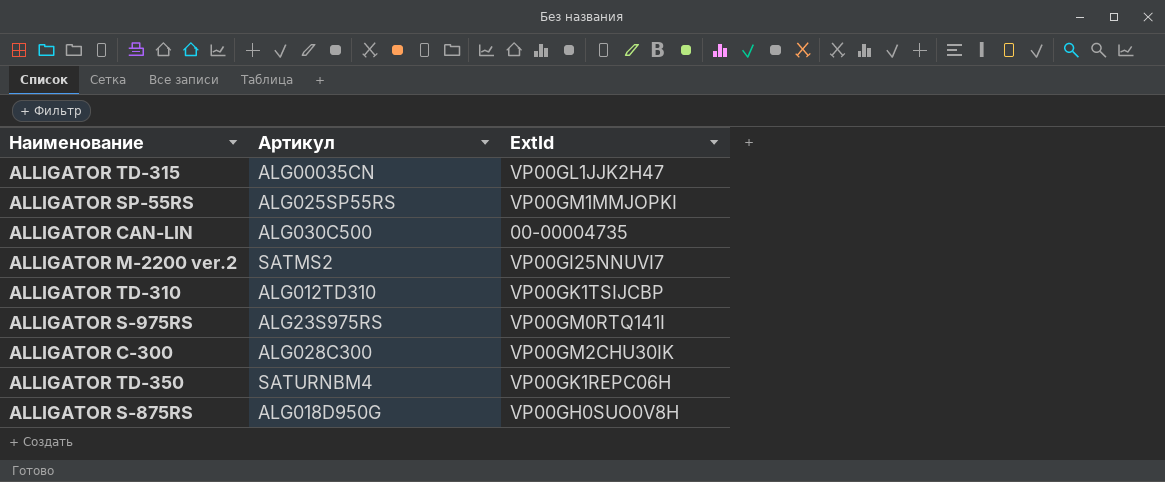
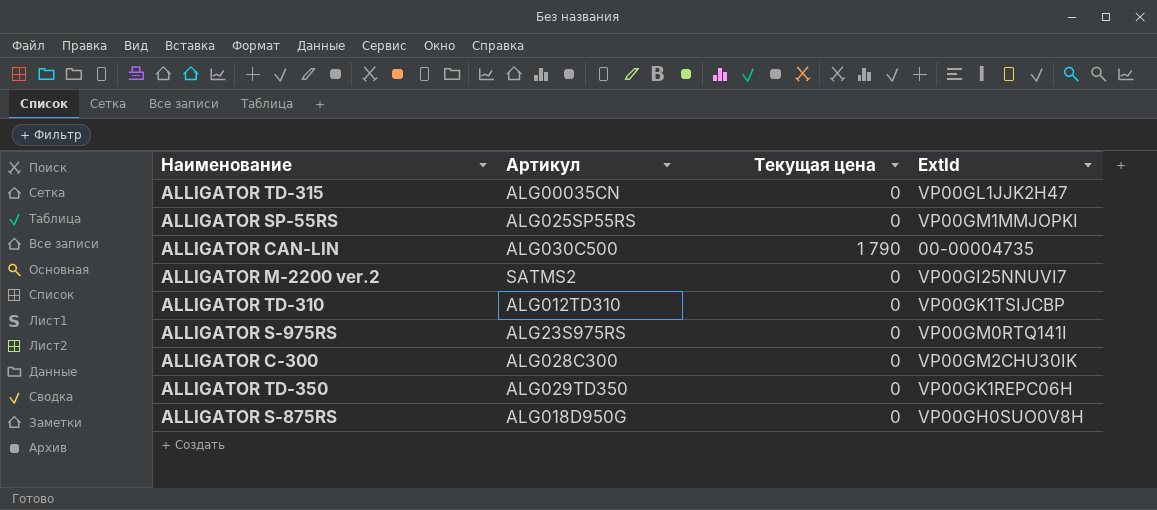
column Текущая цена | position: none -> 3
ALLIGATOR TD-350 | Артикул: SATURNBM4 -> ALG029TD350

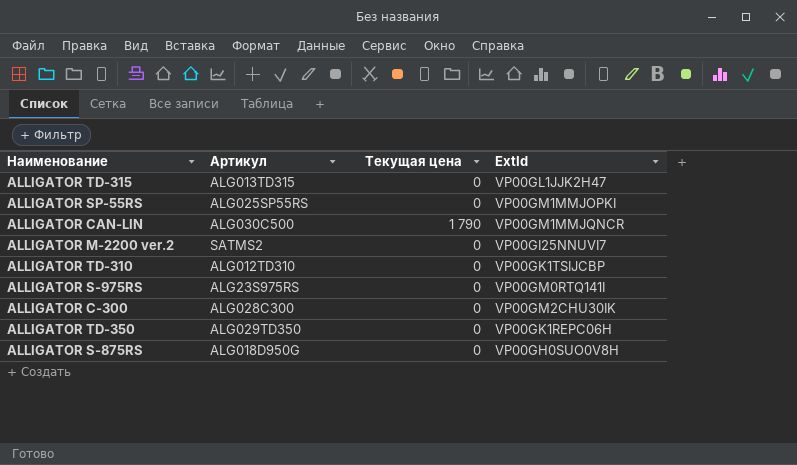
ALLIGATOR TD-315 | Артикул: ALG00035CN -> ALG013TD315
ALLIGATOR CAN-LIN | ExtId: 00-00004735 -> VP00GM1MMJQNCR

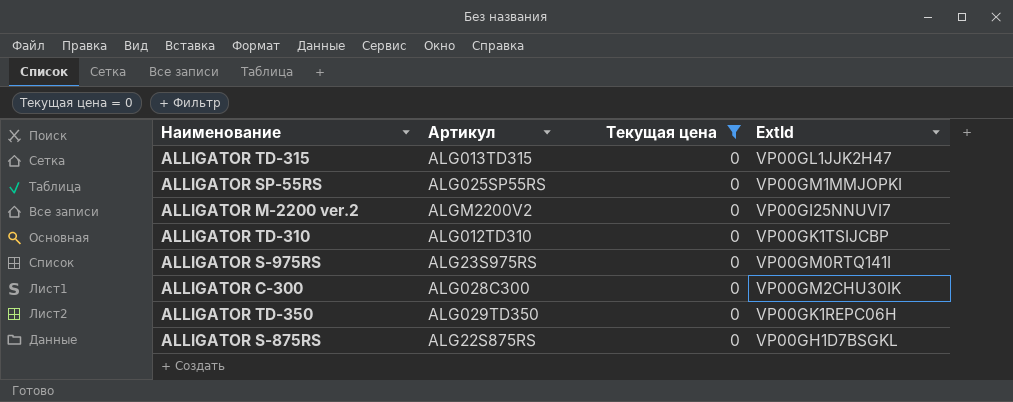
filter: none -> Текущая цена = 0
ALLIGATOR M-2200 ver.2 | Артикул: SATMS2 -> ALGM2200V2
ALLIGATOR S-875RS | Артикул: ALG018D950G -> ALG22S875RS
ALLIGATOR S-875RS | ExtId: VP00GH0SUO0V8H -> VP00GH1D7BSGKL

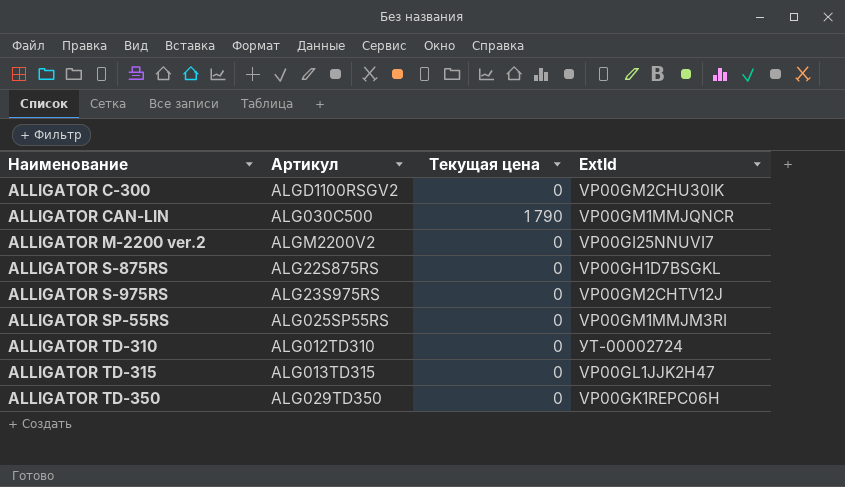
filter: Текущая цена = 0 -> none
row order: none -> Наименование ascending
ALLIGATOR C-300 | Артикул: ALG028C300 -> ALGD1100RSGV2
ALLIGATOR S-975RS | ExtId: VP00GM0RTQ141I -> VP00GM2CHTV12J
ALLIGATOR SP-55RS | ExtId: VP00GM1MMJOPKI -> VP00GM1MMJM3RI
ALLIGATOR TD-310 | ExtId: VP00GK1TSIJCBP -> УТ-00002724

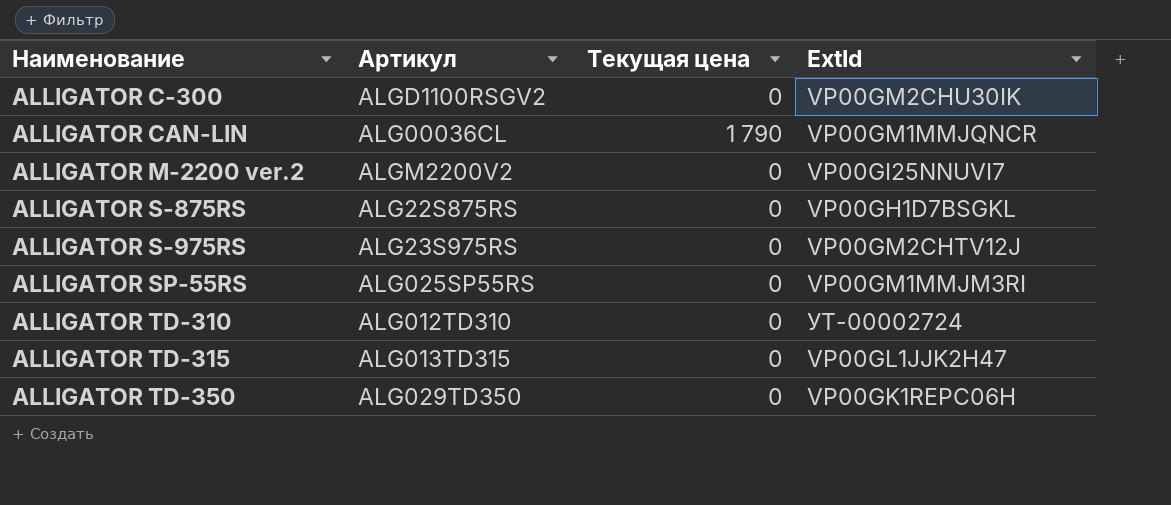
ALLIGATOR CAN-LIN | Артикул: ALG030C500 -> ALG00036CL

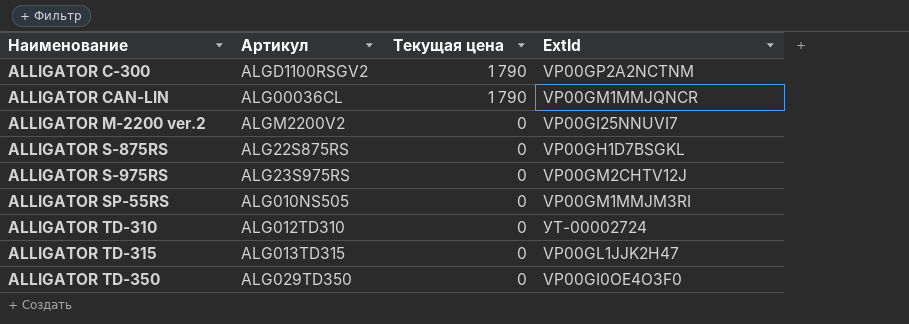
ALLIGATOR C-300 | Текущая цена: 0 -> 1 790
ALLIGATOR C-300 | ExtId: VP00GM2CHU30IK -> VP00GP2A2NCTNM
ALLIGATOR SP-55RS | Артикул: ALG025SP55RS -> ALG010NS505
ALLIGATOR TD-350 | ExtId: VP00GK1REPC06H -> VP00GI0OE4O3F0

